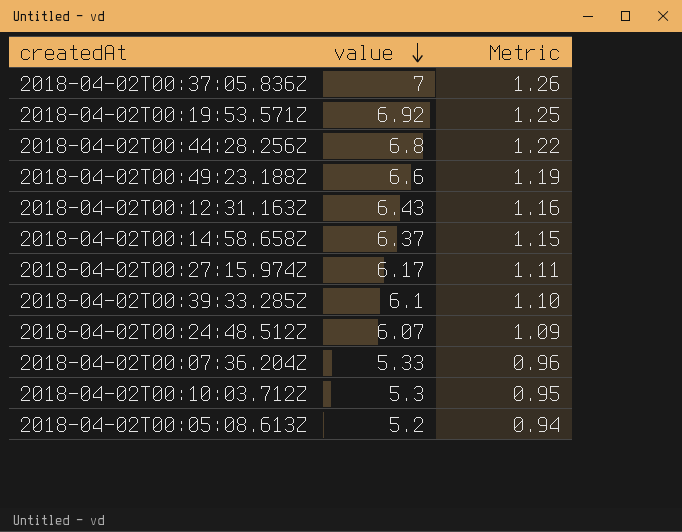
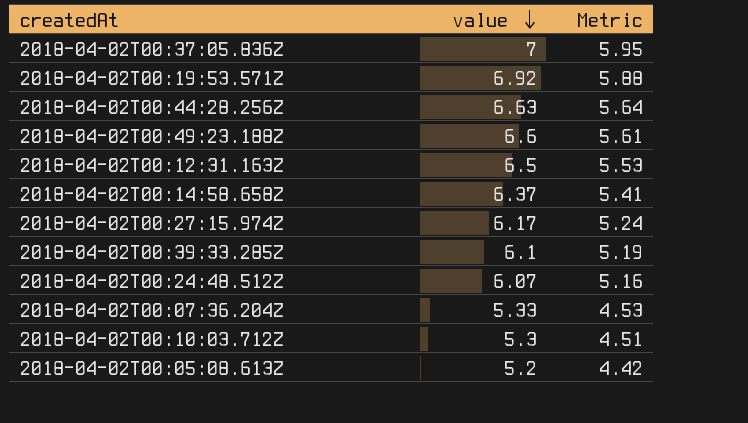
column Metric | formula: [value] * 0.18 -> [value] * 0.85
2018-04-02T00:44:28.256Z | value: 6.8 -> 6.63
2018-04-02T00:12:31.163Z | value: 6.43 -> 6.5

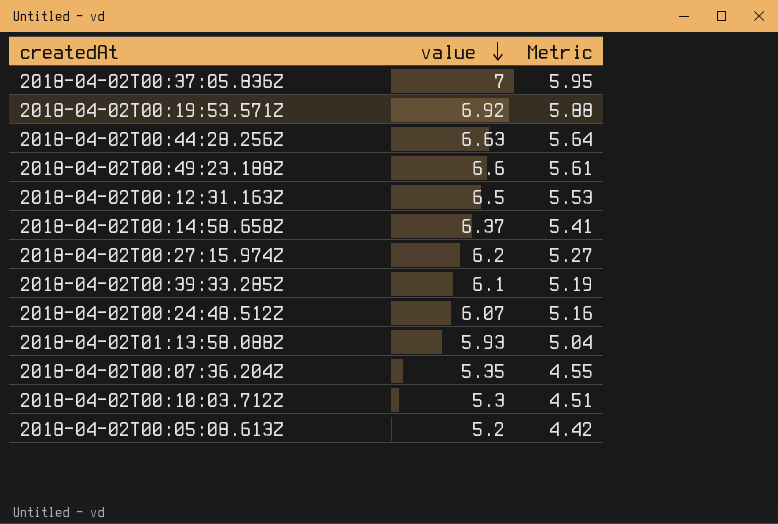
2018-04-02T00:27:15.974Z | value: 6.17 -> 6.2
2018-04-02T00:27:15.974Z | Metric: 5.24 -> 5.27
row 2018-04-02T01:13:58.088Z: none -> 5.93 | 5.04
2018-04-02T00:07:36.204Z | value: 5.33 -> 5.35
2018-04-02T00:07:36.204Z | Metric: 4.53 -> 4.55

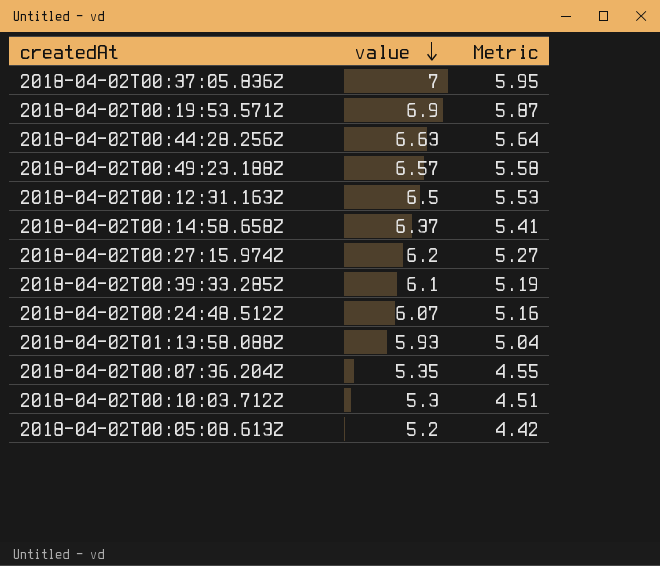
2018-04-02T00:19:53.571Z | value: 6.92 -> 6.9
2018-04-02T00:19:53.571Z | Metric: 5.88 -> 5.87
2018-04-02T00:49:23.188Z | value: 6.6 -> 6.57
2018-04-02T00:49:23.188Z | Metric: 5.61 -> 5.58

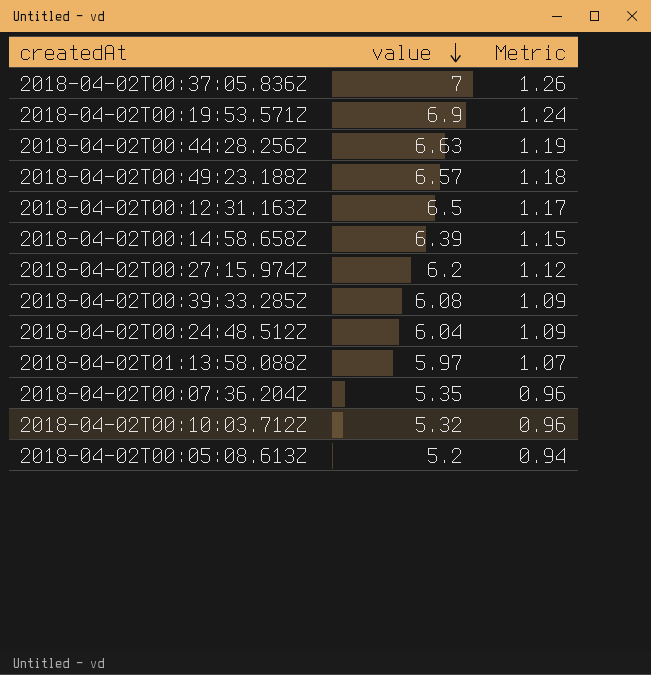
column Metric | formula: [value] * 0.85 -> [value] * 0.18
2018-04-02T00:14:58.658Z | value: 6.37 -> 6.39
2018-04-02T00:39:33.285Z | value: 6.1 -> 6.08
2018-04-02T00:24:48.512Z | value: 6.07 -> 6.04
2018-04-02T01:13:58.088Z | value: 5.93 -> 5.97
2018-04-02T00:10:03.712Z | value: 5.3 -> 5.32

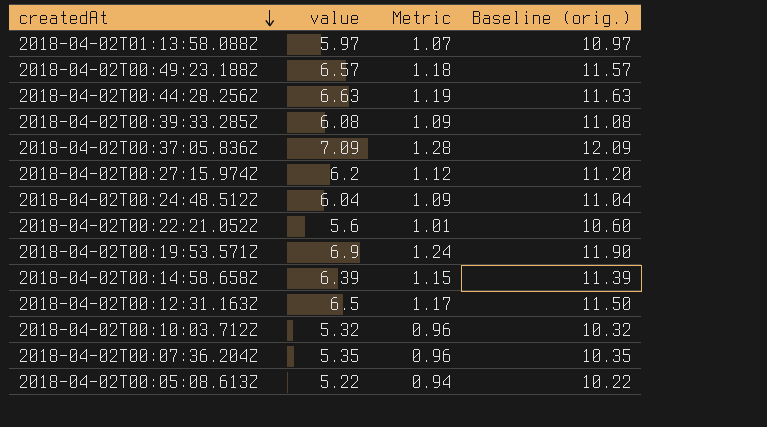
row order: value descending -> createdAt descending
column Baseline (orig.) | formula: none -> [value] + 5
2018-04-02T00:37:05.836Z | value: 7 -> 7.09
2018-04-02T00:37:05.836Z | Metric: 1.26 -> 1.28
row 2018-04-02T00:22:21.052Z: none -> 5.6 | 1.01 | 10.60
2018-04-02T00:05:08.613Z | value: 5.2 -> 5.22

